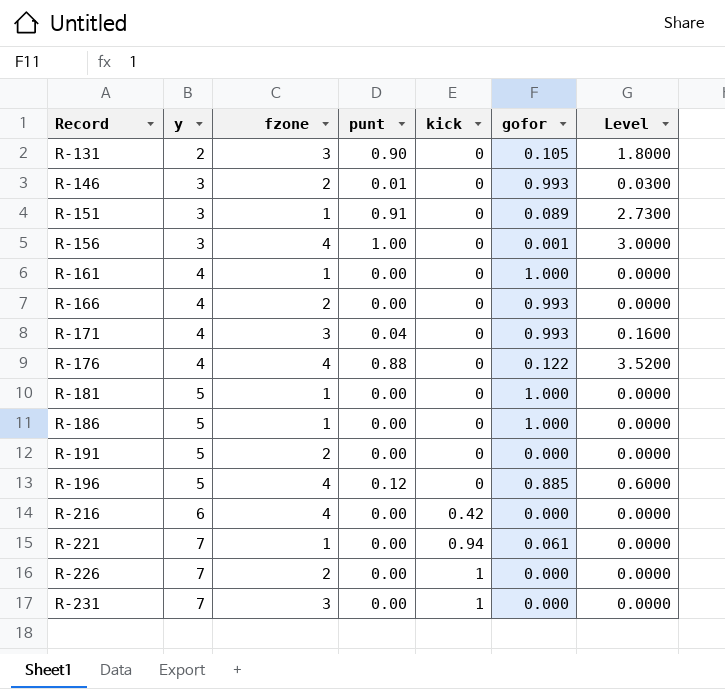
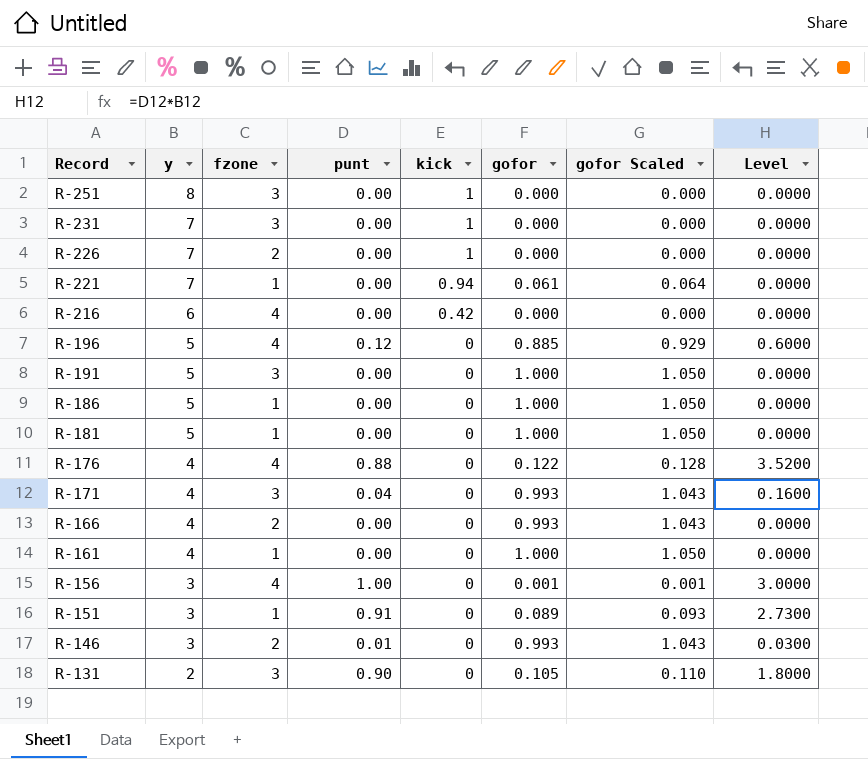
row order: Record ascending -> Record descending
column gofor Scaled | formula: none -> [gofor] * 1.05
row R-251: none -> 8 | 3 | 0.00 | 1 | 0.000 | 0.000 | 0.0000
R-191 | fzone: 2 -> 3
R-191 | gofor: 0.000 -> 1.000

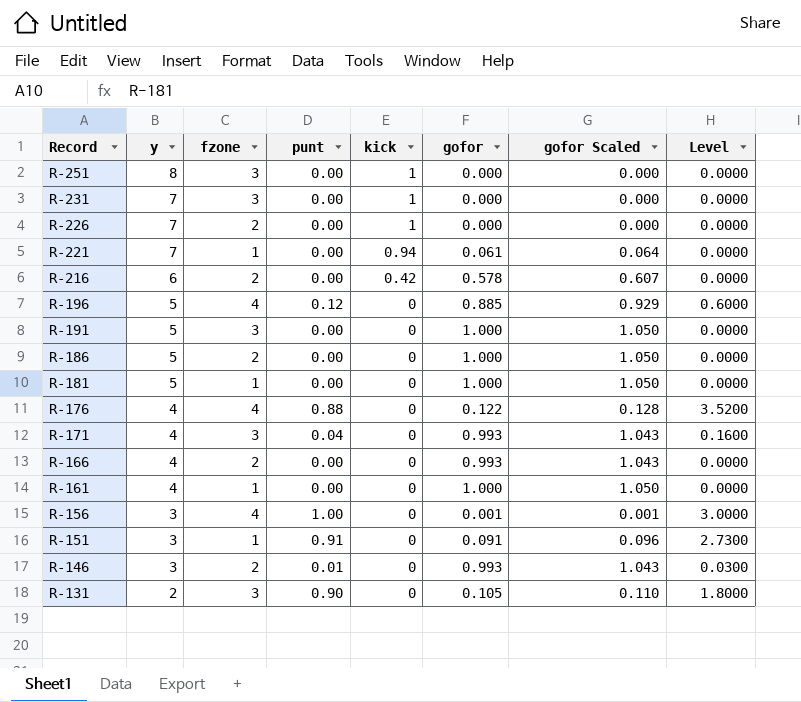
R-216 | fzone: 4 -> 2
R-216 | gofor: 0.000 -> 0.578
R-216 | gofor Scaled: 0.000 -> 0.607
R-186 | fzone: 1 -> 2
R-151 | gofor: 0.089 -> 0.091
R-151 | gofor Scaled: 0.093 -> 0.096

